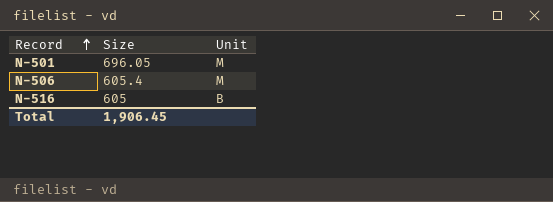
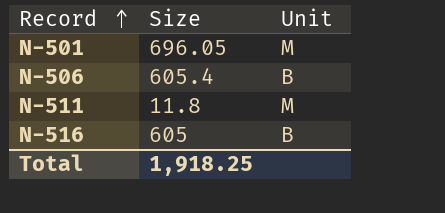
N-506 | Unit: M -> B
row N-511: none -> 11.8 | M
Total | Size: 1,906.45 -> 1,918.25

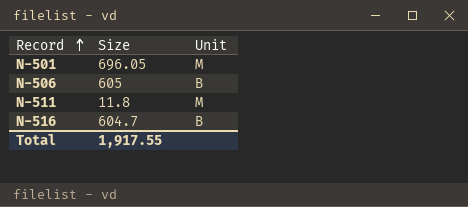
N-506 | Size: 605.4 -> 605
N-516 | Size: 605 -> 604.7
Total | Size: 1,918.25 -> 1,917.55

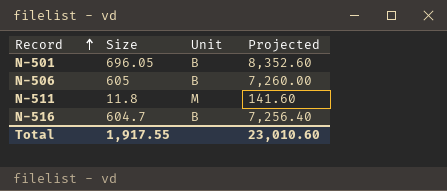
column Projected | formula: none -> [Size] * 12
N-501 | Unit: M -> B

